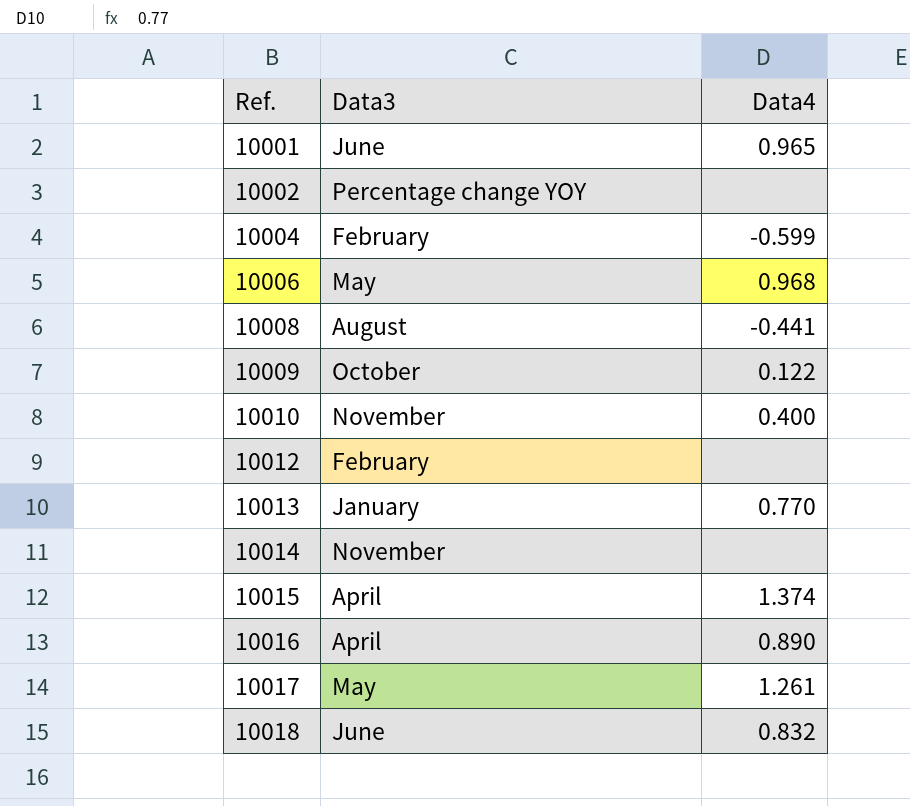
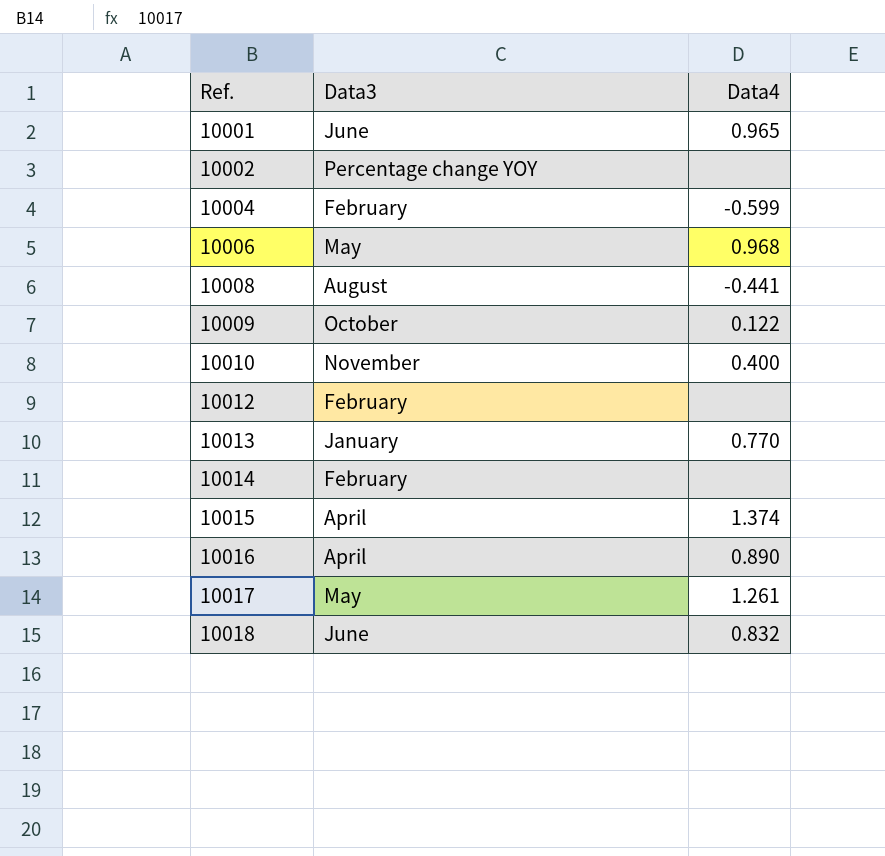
10014 | Data3: November -> February

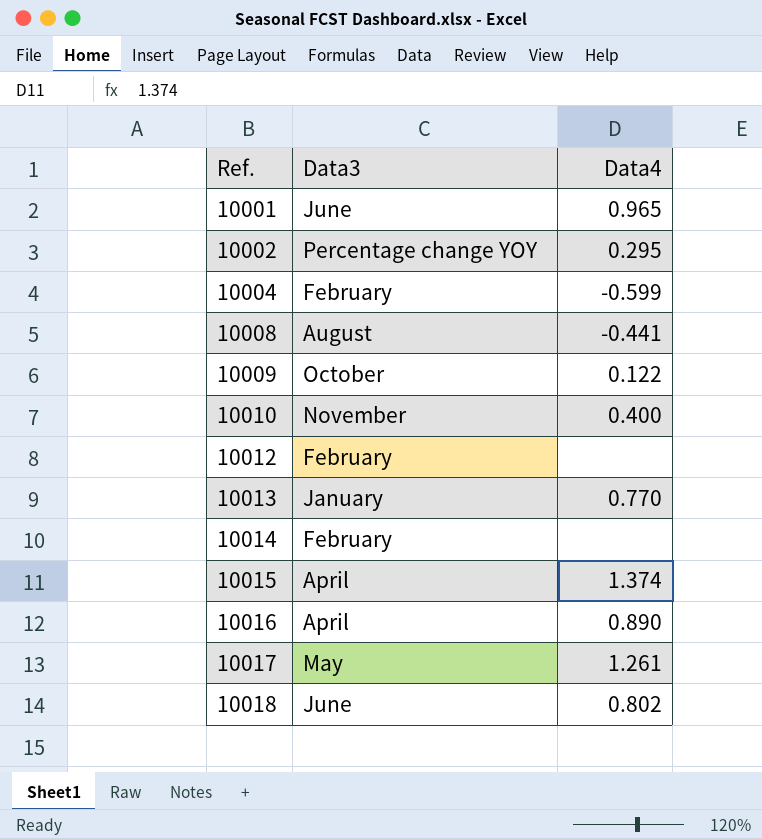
row 10006: May | 0.968 -> none
10002 | Data4: none -> 0.295
10018 | Data4: 0.832 -> 0.802

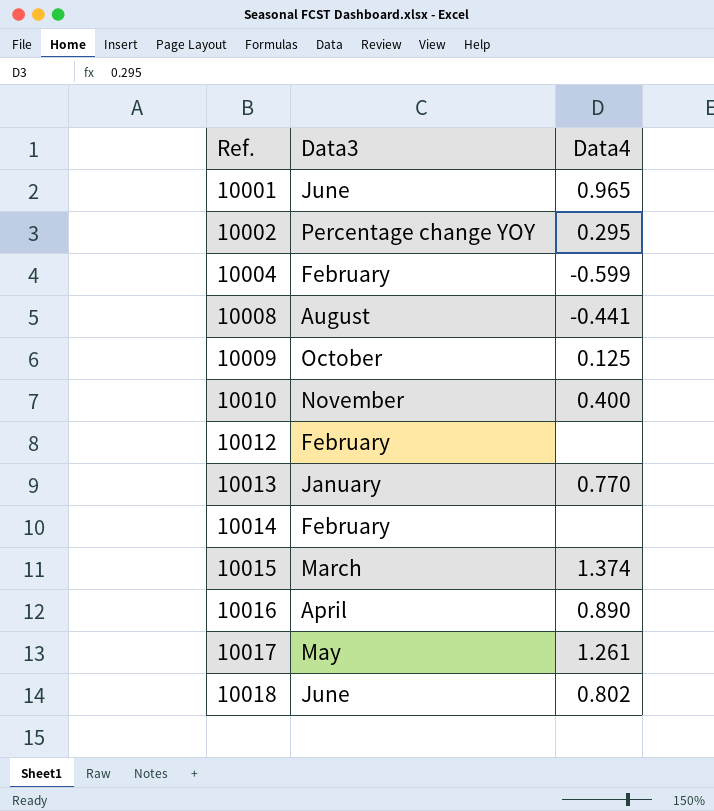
10009 | Data4: 0.122 -> 0.125
10015 | Data3: April -> March

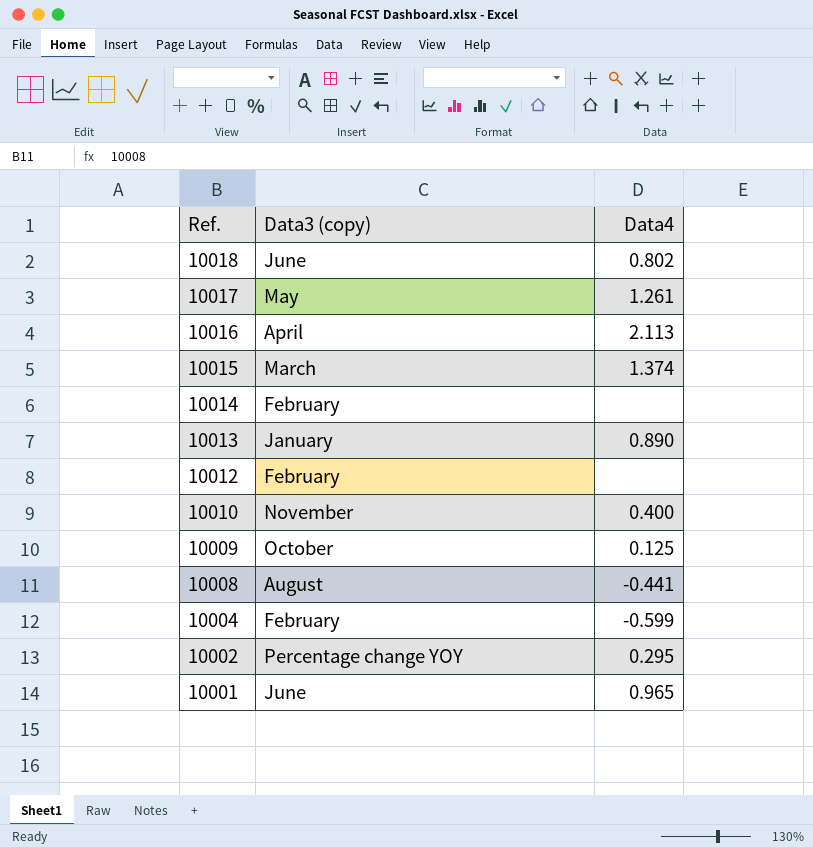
row order: Ref. ascending -> Ref. descending
column name: Data3 -> Data3 (copy)
10016 | Data4: 0.890 -> 2.113
10013 | Data4: 0.770 -> 0.890

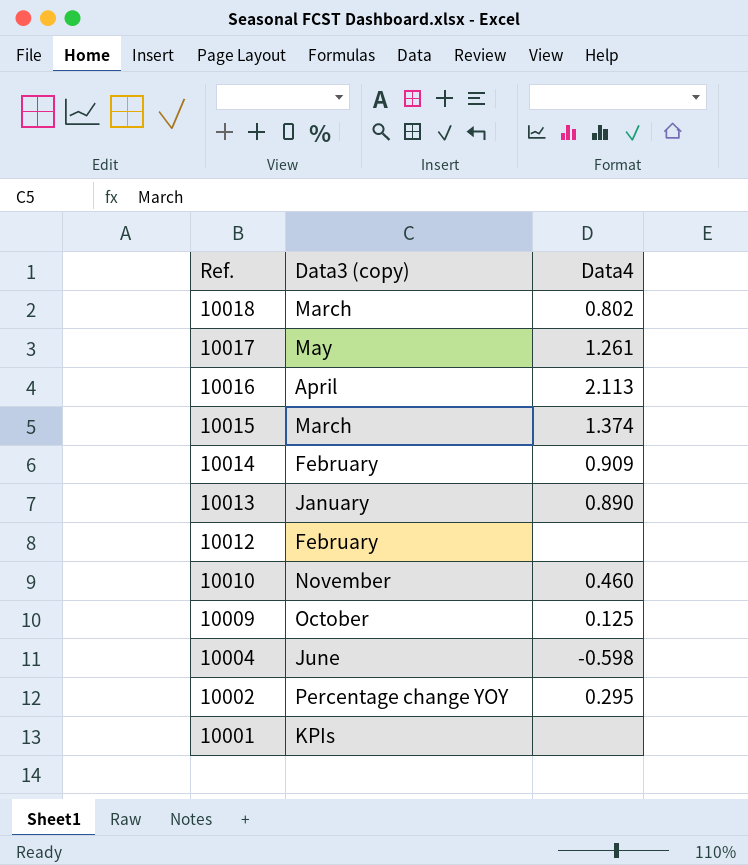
row 10008: August | -0.441 -> none
10018 | Data3 (copy): June -> March
10014 | Data4: none -> 0.909
10010 | Data4: 0.400 -> 0.460
10004 | Data3 (copy): February -> June
10004 | Data4: -0.599 -> -0.598
10001 | Data3 (copy): June -> KPIs
10001 | Data4: 0.965 -> none

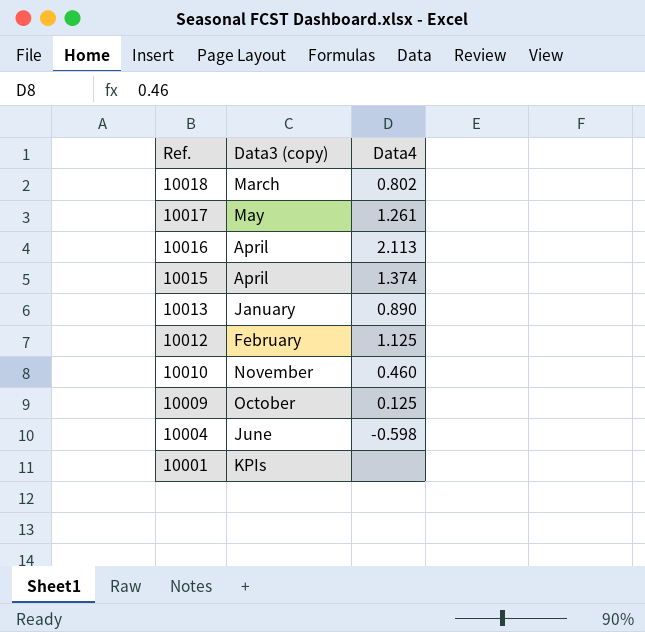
row 10014: February | 0.909 -> none
row 10002: Percentage change YOY | 0.295 -> none
10015 | Data3 (copy): March -> April
10012 | Data4: none -> 1.125

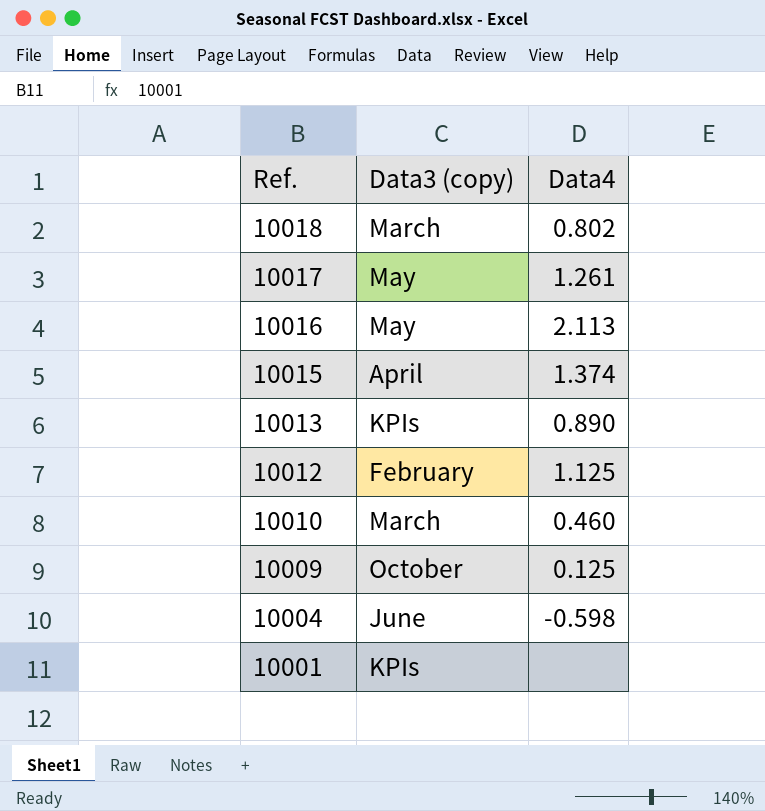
10016 | Data3 (copy): April -> May
10013 | Data3 (copy): January -> KPIs
10010 | Data3 (copy): November -> March

